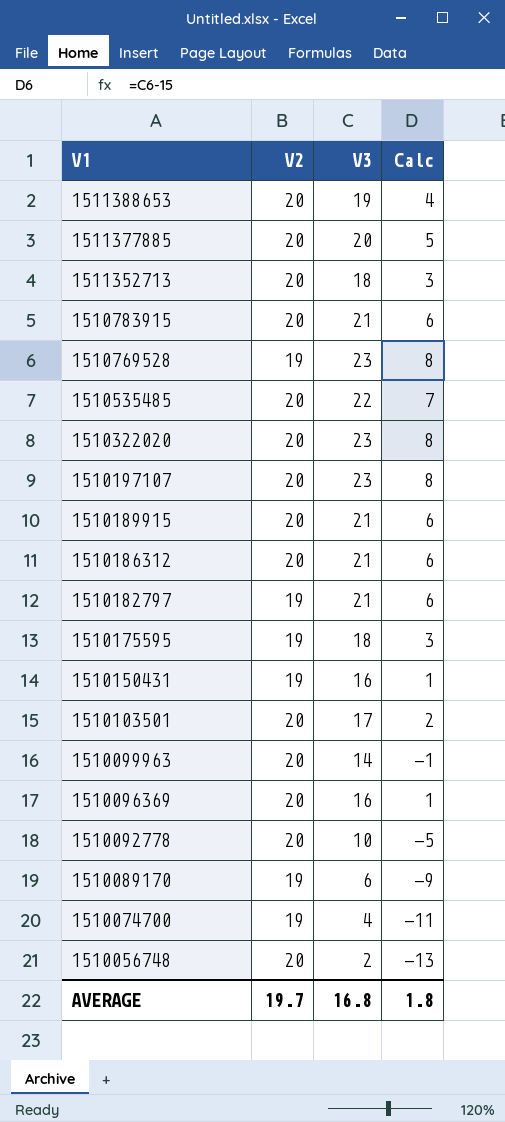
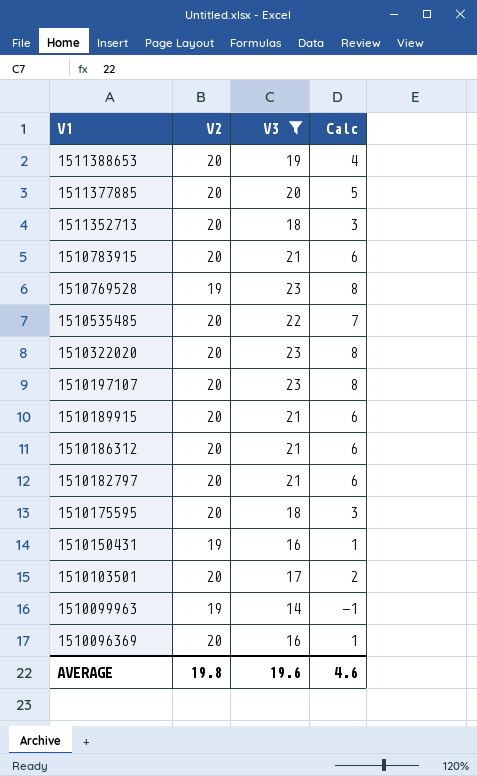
filter: none -> V3 >= 14
1510182797 | V2: 19 -> 20
1510175595 | V2: 19 -> 20
1510099963 | V2: 20 -> 19
AVERAGE | V2: 19.7 -> 19.8
AVERAGE | V3: 16.8 -> 19.6
AVERAGE | Calc: 1.8 -> 4.6

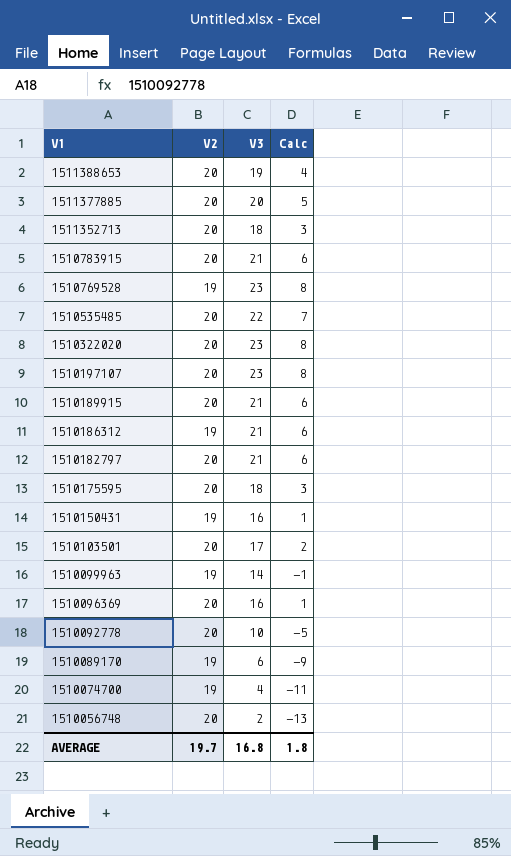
filter: V3 >= 14 -> none
1510186312 | V2: 20 -> 19
AVERAGE | V2: 19.8 -> 19.7
AVERAGE | V3: 19.6 -> 16.8
AVERAGE | Calc: 4.6 -> 1.8

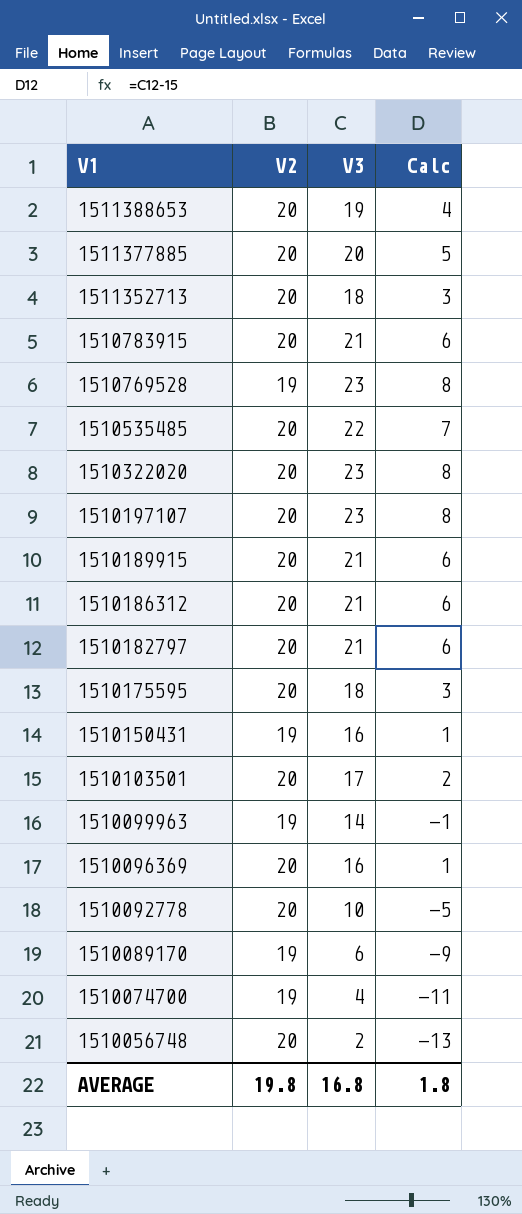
1510186312 | V2: 19 -> 20
AVERAGE | V2: 19.7 -> 19.8

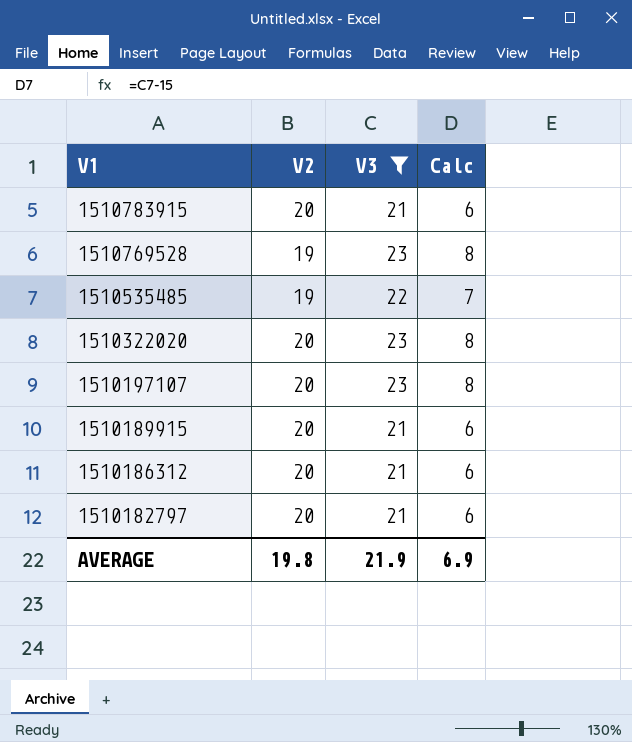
filter: none -> V3 >= 21
1510535485 | V2: 20 -> 19
AVERAGE | V3: 16.8 -> 21.9
AVERAGE | Calc: 1.8 -> 6.9

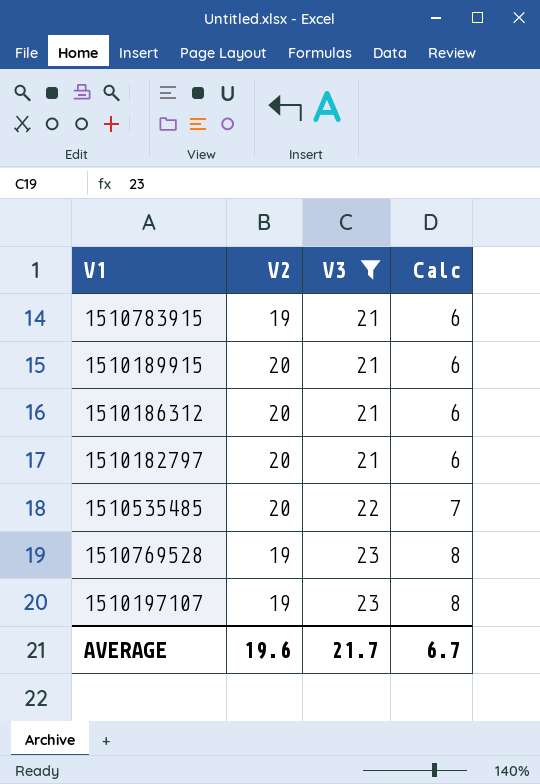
row order: V1 descending -> V3 ascending
row 1510322020: 20 | 23 | 8 -> none
1510783915 | V2: 20 -> 19
1510535485 | V2: 19 -> 20
1510197107 | V2: 20 -> 19
AVERAGE | V2: 19.8 -> 19.6
AVERAGE | V3: 21.9 -> 21.7
AVERAGE | Calc: 6.9 -> 6.7

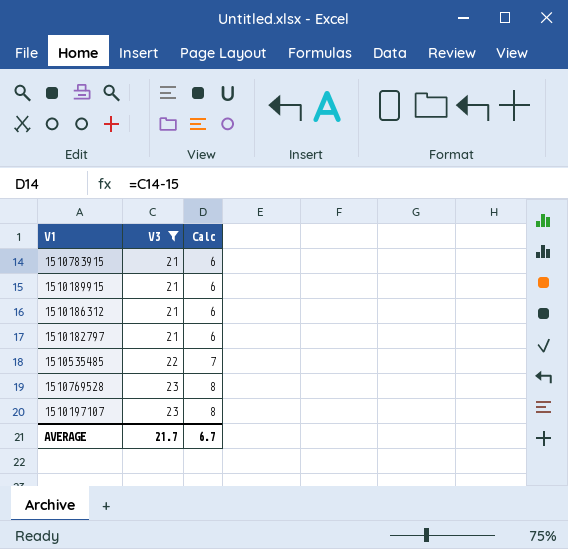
column V2 | position: 2 -> none

